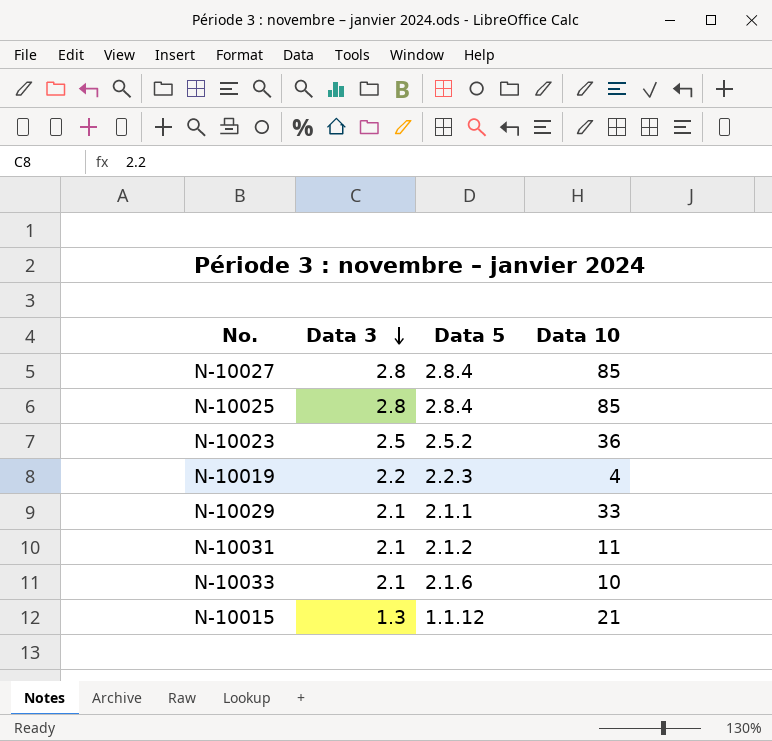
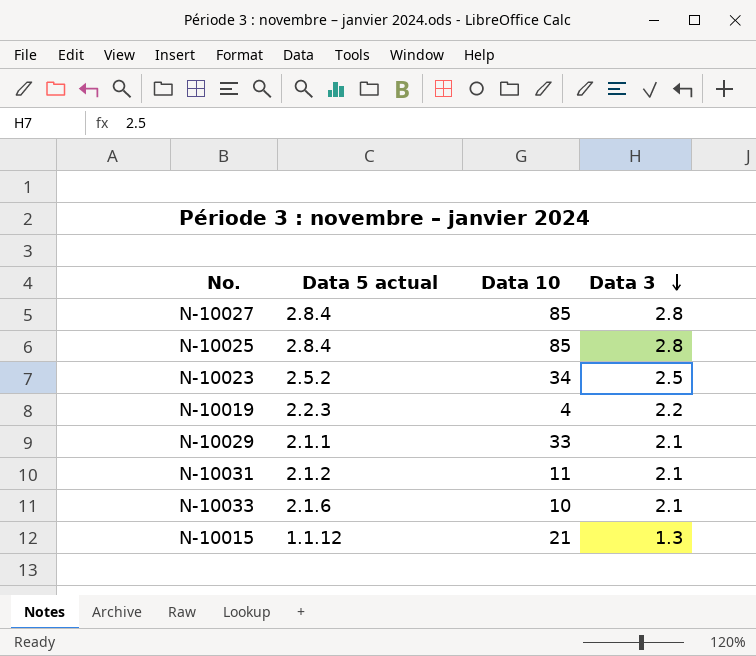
column name: Data 5 -> Data 5 actual
column Data 3 | position: 2 -> 4
N-10023 | Data 10: 36 -> 34

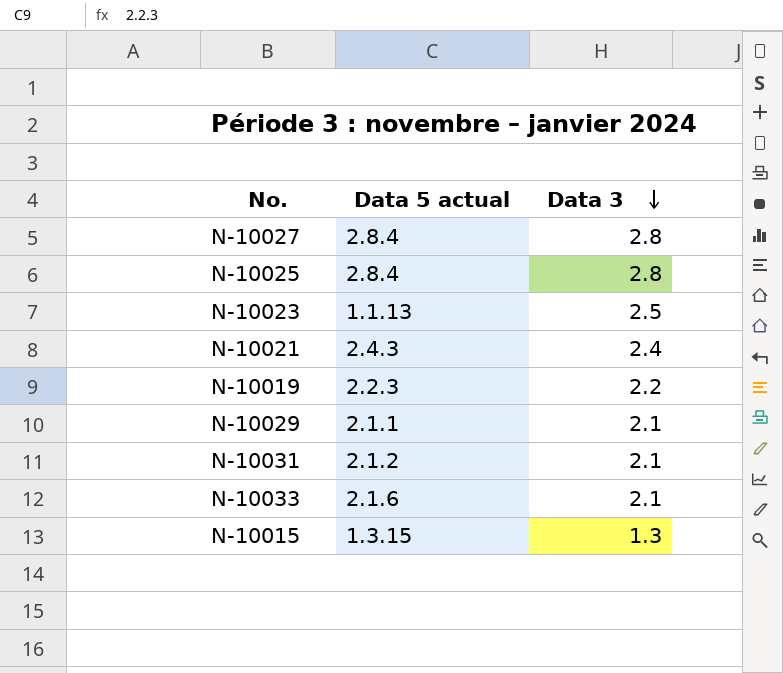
column Data 10 | position: 3 -> none
N-10023 | Data 5 actual: 2.5.2 -> 1.1.13
row N-10021: none -> 2.4.3 | 2.4
N-10015 | Data 5 actual: 1.1.12 -> 1.3.15

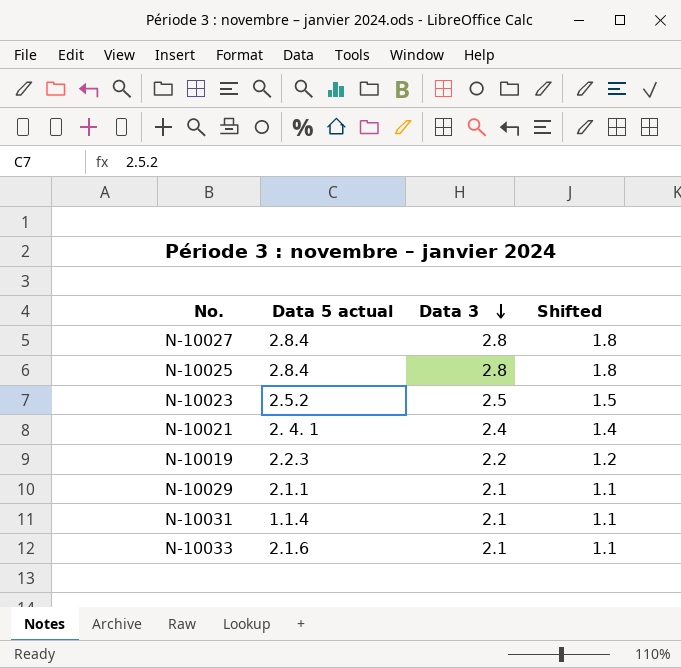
column Shifted | formula: none -> [Data 3] - 1
row N-10015: 1.3.15 | 1.3 -> none
N-10023 | Data 5 actual: 1.1.13 -> 2.5.2
N-10021 | Data 5 actual: 2.4.3 -> 2. 4. 1
N-10031 | Data 5 actual: 2.1.2 -> 1.1.4

